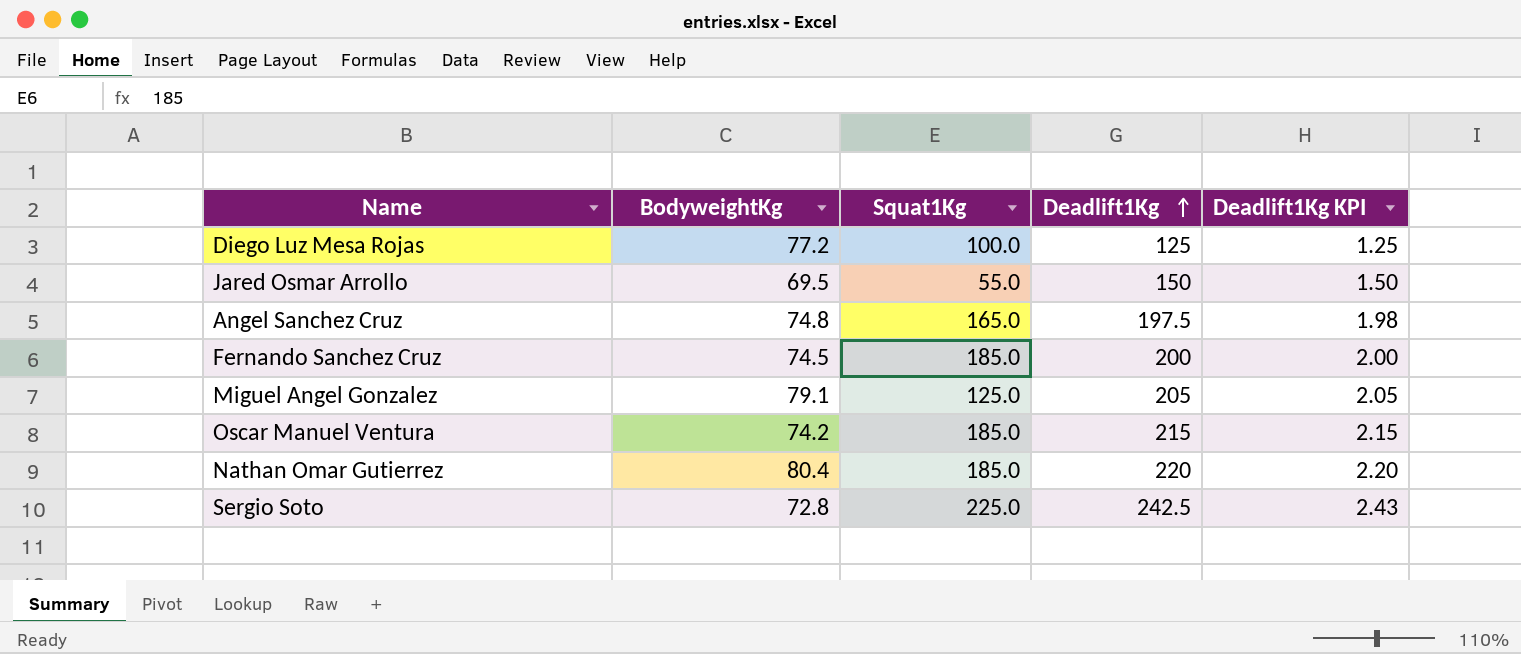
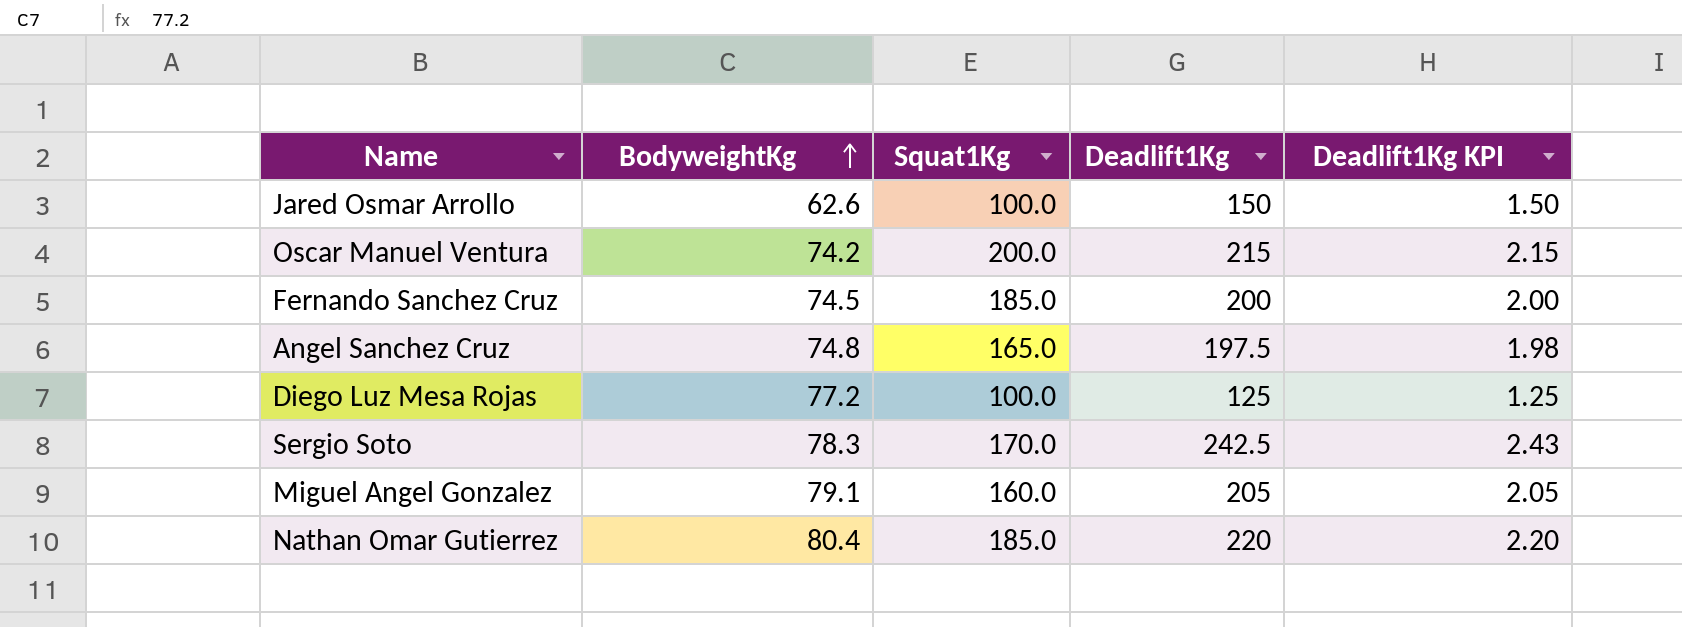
row order: Deadlift1Kg ascending -> BodyweightKg ascending
Jared Osmar Arrollo | BodyweightKg: 69.5 -> 62.6
Jared Osmar Arrollo | Squat1Kg: 55.0 -> 100.0
Oscar Manuel Ventura | Squat1Kg: 185.0 -> 200.0
Sergio Soto | BodyweightKg: 72.8 -> 78.3
Sergio Soto | Squat1Kg: 225.0 -> 170.0
Miguel Angel Gonzalez | Squat1Kg: 125.0 -> 160.0

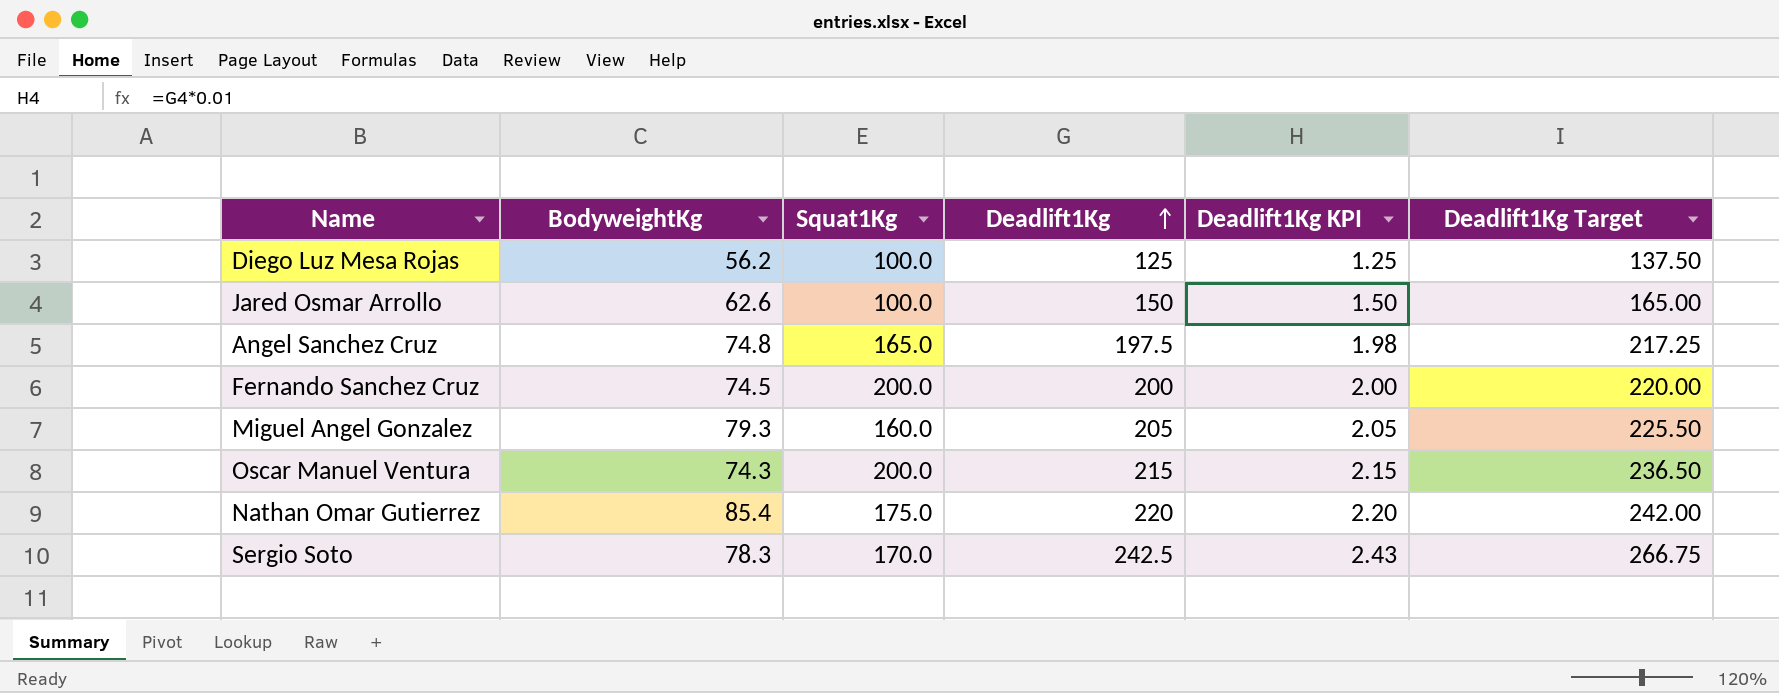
row order: BodyweightKg ascending -> Deadlift1Kg ascending
column Deadlift1Kg Target | formula: none -> [Deadlift1Kg] * 1.1
Diego Luz Mesa Rojas | BodyweightKg: 77.2 -> 56.2
Fernando Sanchez Cruz | Squat1Kg: 185.0 -> 200.0
Miguel Angel Gonzalez | BodyweightKg: 79.1 -> 79.3
Oscar Manuel Ventura | BodyweightKg: 74.2 -> 74.3
Nathan Omar Gutierrez | BodyweightKg: 80.4 -> 85.4
Nathan Omar Gutierrez | Squat1Kg: 185.0 -> 175.0

